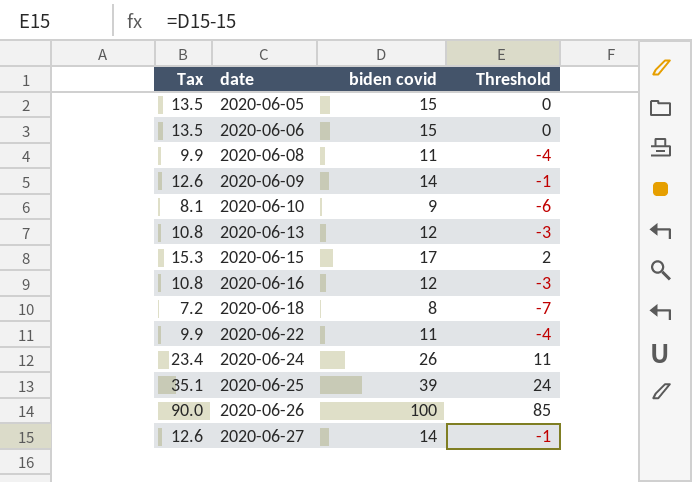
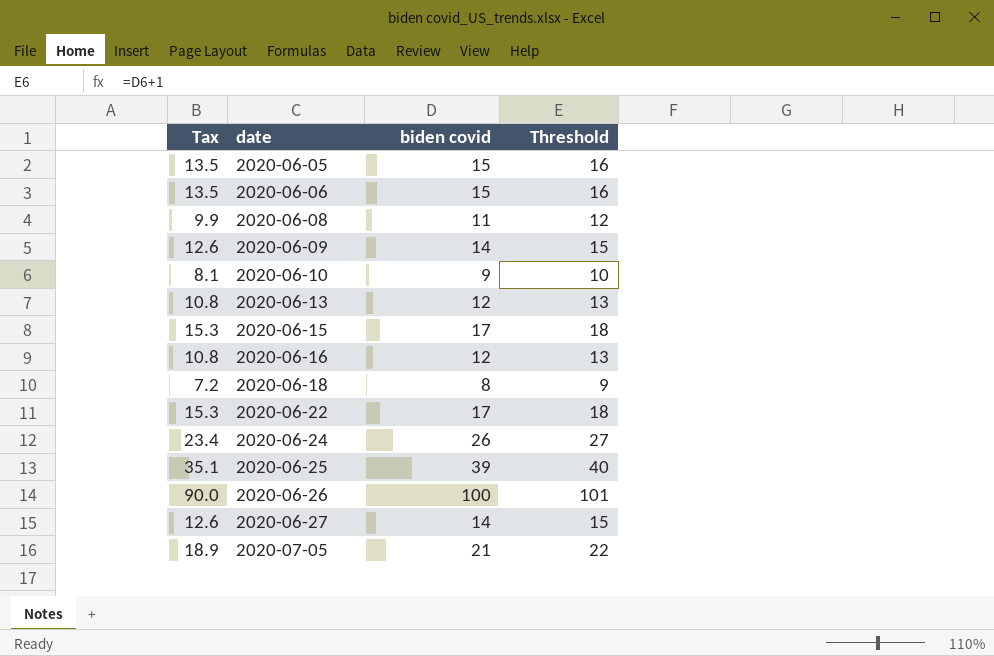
column Threshold | formula: [biden covid] - 15 -> [biden covid] + 1
2020-06-22 | Tax: 9.9 -> 15.3
2020-06-22 | biden covid: 11 -> 17
row 2020-07-05: none -> 18.9 | 21 | 22

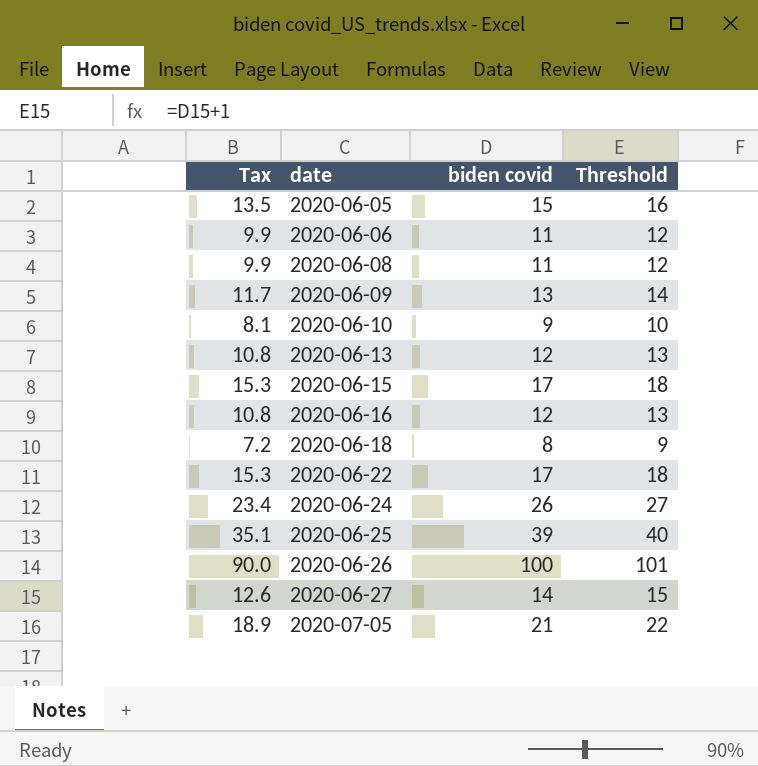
2020-06-06 | Tax: 13.5 -> 9.9
2020-06-06 | biden covid: 15 -> 11
2020-06-06 | Threshold: 16 -> 12
2020-06-09 | Tax: 12.6 -> 11.7
2020-06-09 | biden covid: 14 -> 13
2020-06-09 | Threshold: 15 -> 14

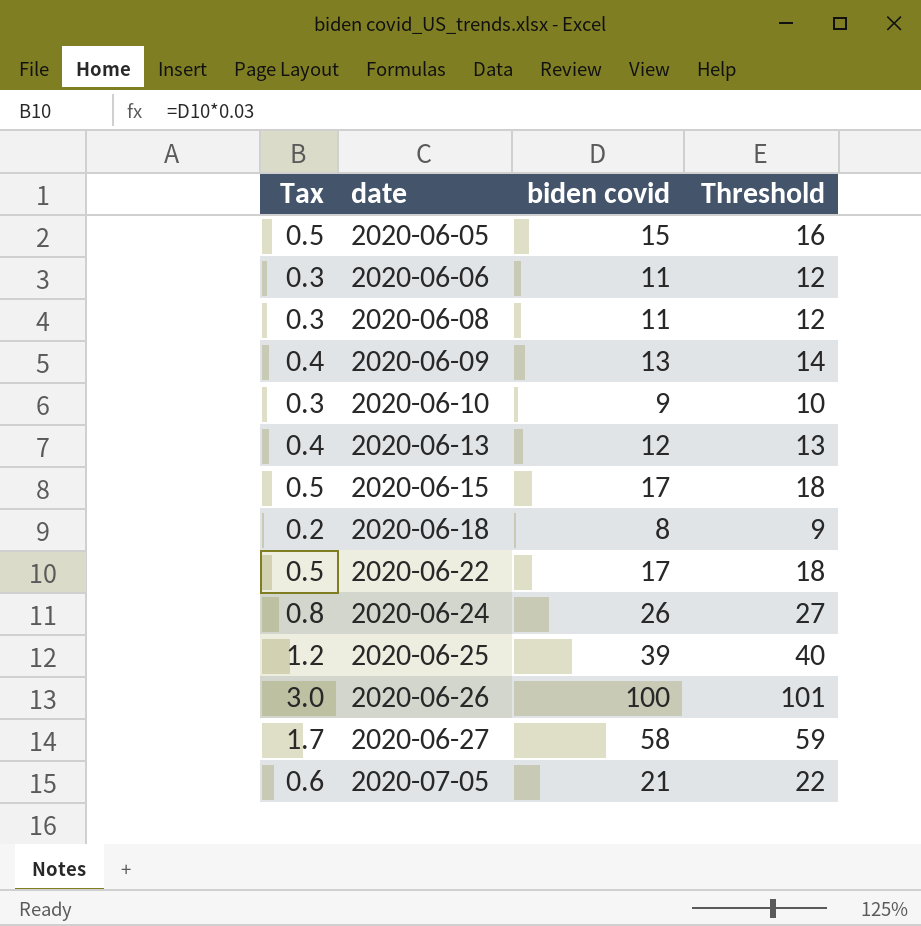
column Tax | formula: [biden covid] * 0.9 -> [biden covid] * 0.03
row 2020-06-16: 10.8 | 12 | 13 -> none
2020-06-27 | biden covid: 14 -> 58
2020-06-27 | Threshold: 15 -> 59

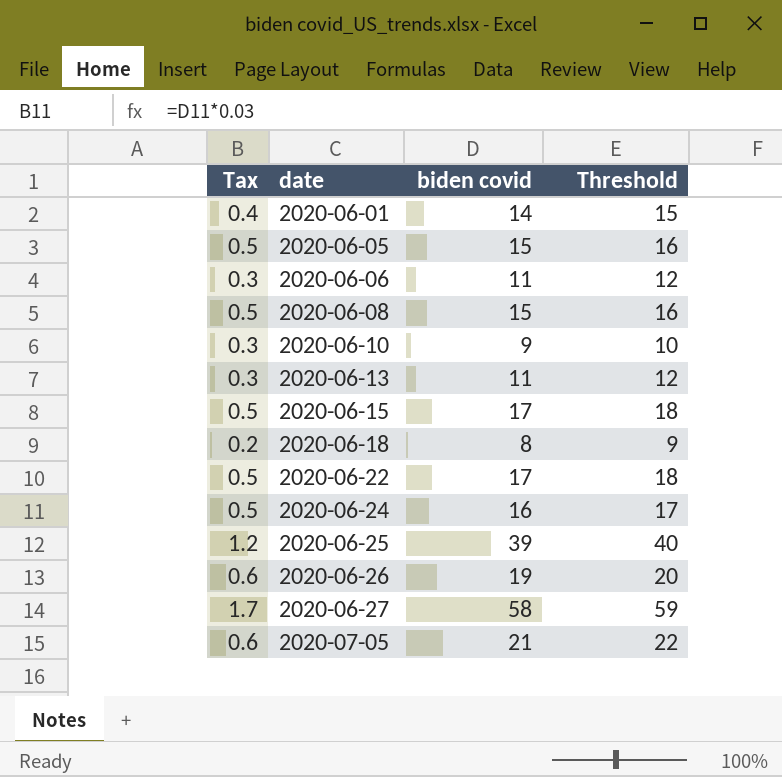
row 2020-06-09: 0.4 | 13 | 14 -> none
row 2020-06-01: none -> 0.4 | 14 | 15
2020-06-08 | Tax: 0.3 -> 0.5
2020-06-08 | biden covid: 11 -> 15
2020-06-08 | Threshold: 12 -> 16
2020-06-13 | Tax: 0.4 -> 0.3
2020-06-13 | biden covid: 12 -> 11
2020-06-13 | Threshold: 13 -> 12
2020-06-24 | Tax: 0.8 -> 0.5
2020-06-24 | biden covid: 26 -> 16
2020-06-24 | Threshold: 27 -> 17
2020-06-26 | Tax: 3.0 -> 0.6
2020-06-26 | biden covid: 100 -> 19
2020-06-26 | Threshold: 101 -> 20

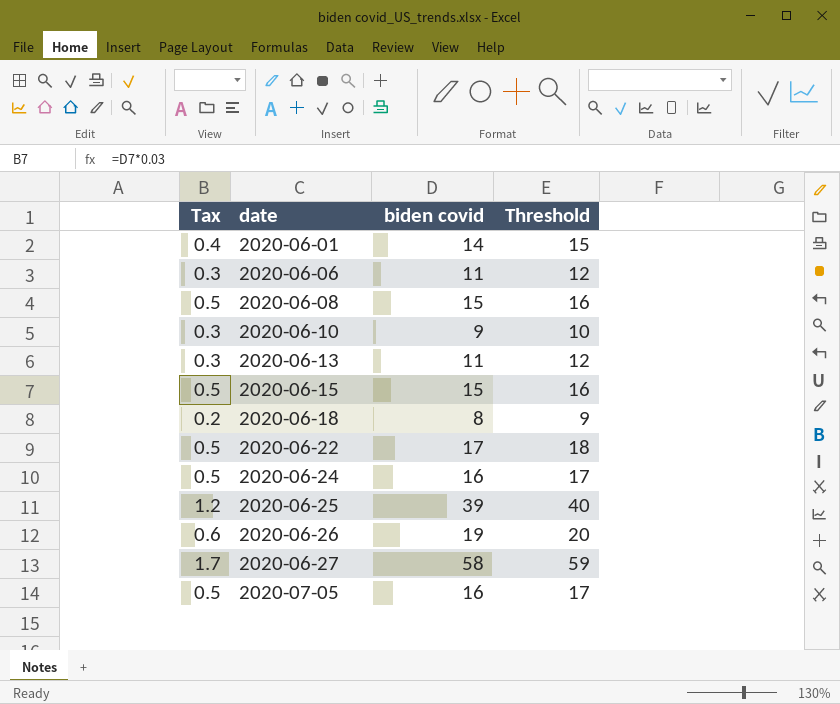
row 2020-06-05: 0.5 | 15 | 16 -> none
2020-06-15 | biden covid: 17 -> 15
2020-06-15 | Threshold: 18 -> 16
2020-07-05 | Tax: 0.6 -> 0.5
2020-07-05 | biden covid: 21 -> 16
2020-07-05 | Threshold: 22 -> 17

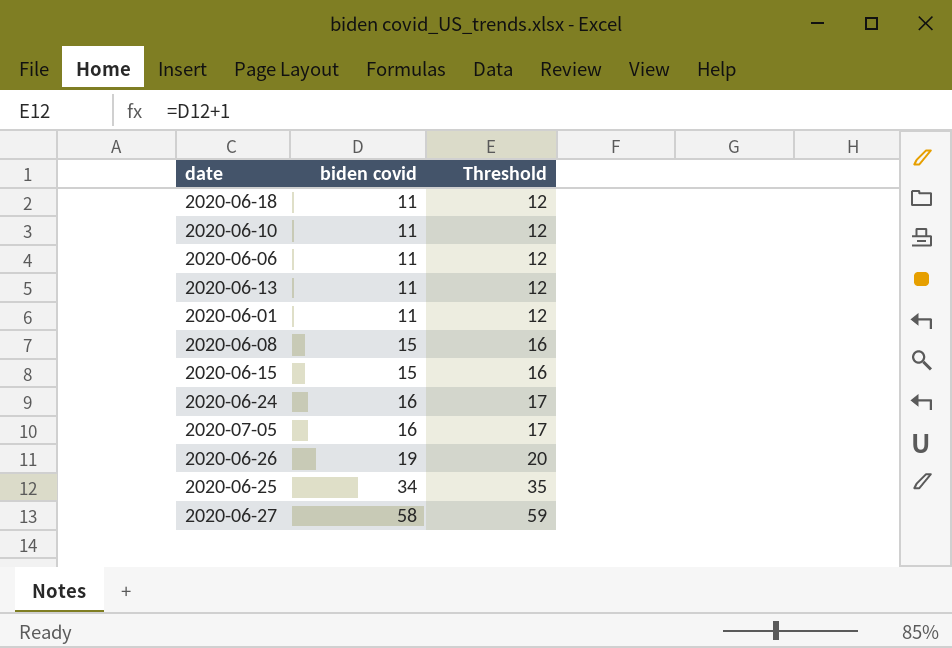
row order: date ascending -> biden covid ascending
column Tax | formula: [biden covid] * 0.03 -> none
row 2020-06-22: 0.5 | 17 | 18 -> none
2020-06-18 | biden covid: 8 -> 11
2020-06-18 | Threshold: 9 -> 12
2020-06-10 | biden covid: 9 -> 11
2020-06-10 | Threshold: 10 -> 12
2020-06-01 | biden covid: 14 -> 11
2020-06-01 | Threshold: 15 -> 12
2020-06-25 | biden covid: 39 -> 34
2020-06-25 | Threshold: 40 -> 35

